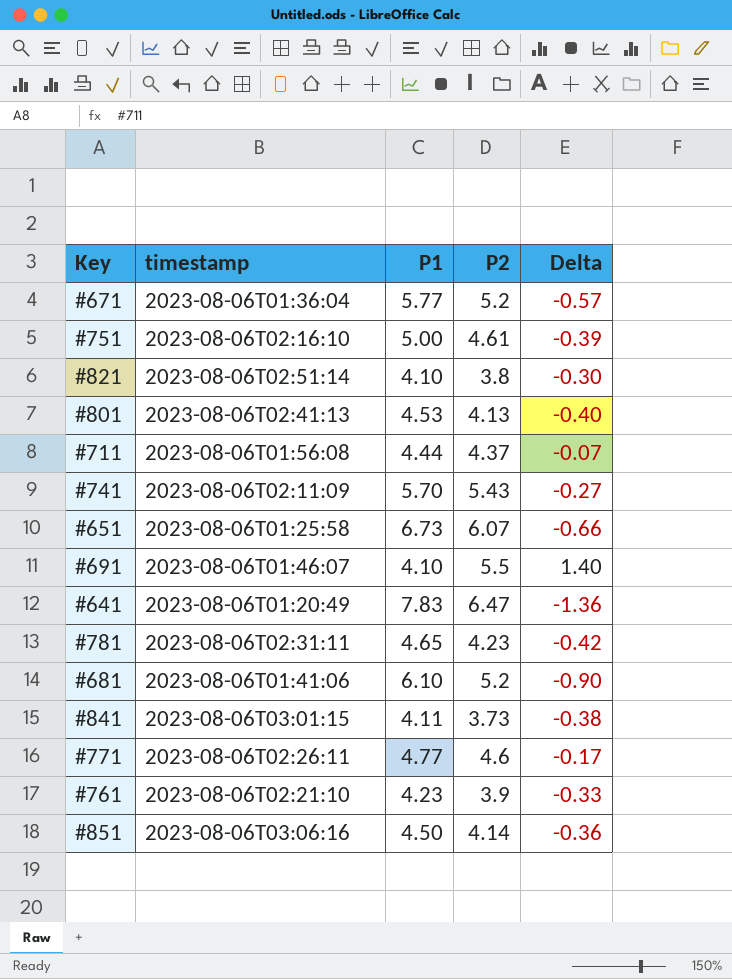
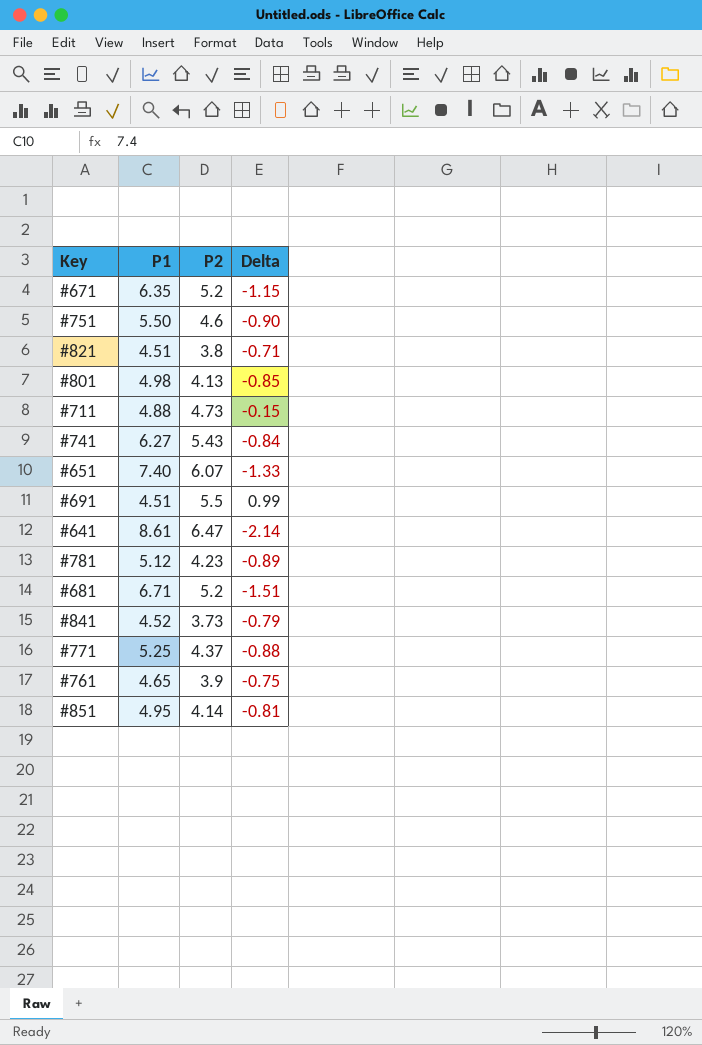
column timestamp | position: 2 -> none
#671 | P1: 5.77 -> 6.35
#671 | Delta: -0.57 -> -1.15
#751 | P1: 5.00 -> 5.50
#751 | P2: 4.61 -> 4.6
#751 | Delta: -0.39 -> -0.90
#821 | P1: 4.10 -> 4.51
#821 | Delta: -0.30 -> -0.71
#801 | P1: 4.53 -> 4.98
#801 | Delta: -0.40 -> -0.85
#711 | P1: 4.44 -> 4.88
#711 | P2: 4.37 -> 4.73
#711 | Delta: -0.07 -> -0.15
#741 | P1: 5.70 -> 6.27
#741 | Delta: -0.27 -> -0.84
#651 | P1: 6.73 -> 7.40
#651 | Delta: -0.66 -> -1.33
#691 | P1: 4.10 -> 4.51
#691 | Delta: 1.40 -> 0.99
#641 | P1: 7.83 -> 8.61
#641 | Delta: -1.36 -> -2.14
#781 | P1: 4.65 -> 5.12
#781 | Delta: -0.42 -> -0.89
#681 | P1: 6.10 -> 6.71
#681 | Delta: -0.90 -> -1.51
#841 | P1: 4.11 -> 4.52
#841 | Delta: -0.38 -> -0.79
#771 | P1: 4.77 -> 5.25
#771 | P2: 4.6 -> 4.37
#771 | Delta: -0.17 -> -0.88
#761 | P1: 4.23 -> 4.65
#761 | Delta: -0.33 -> -0.75
#851 | P1: 4.50 -> 4.95
#851 | Delta: -0.36 -> -0.81

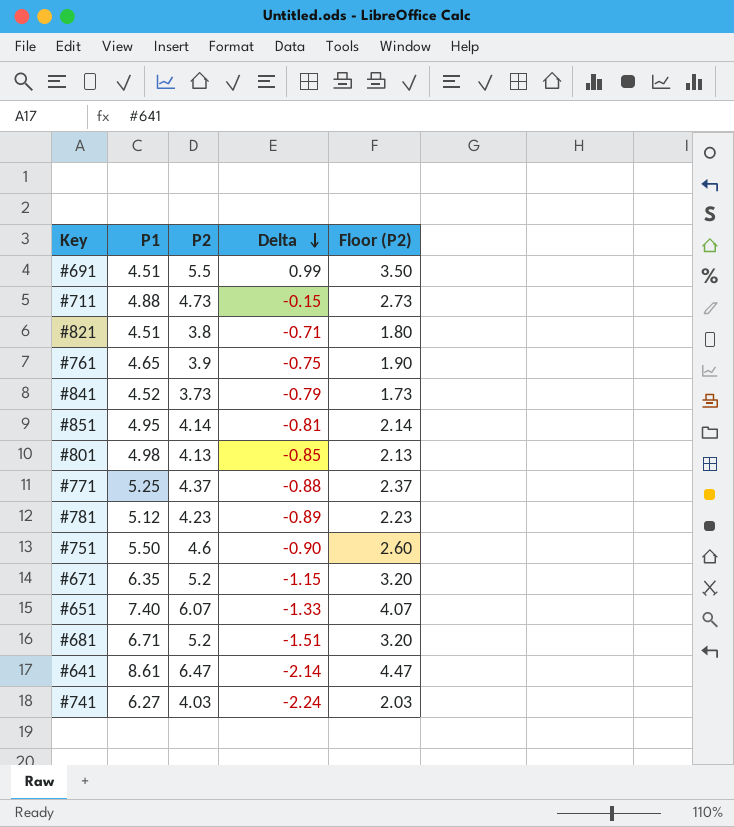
row order: none -> Delta descending
column Floor (P2) | formula: none -> [P2] - 2
#741 | P2: 5.43 -> 4.03
#741 | Delta: -0.84 -> -2.24

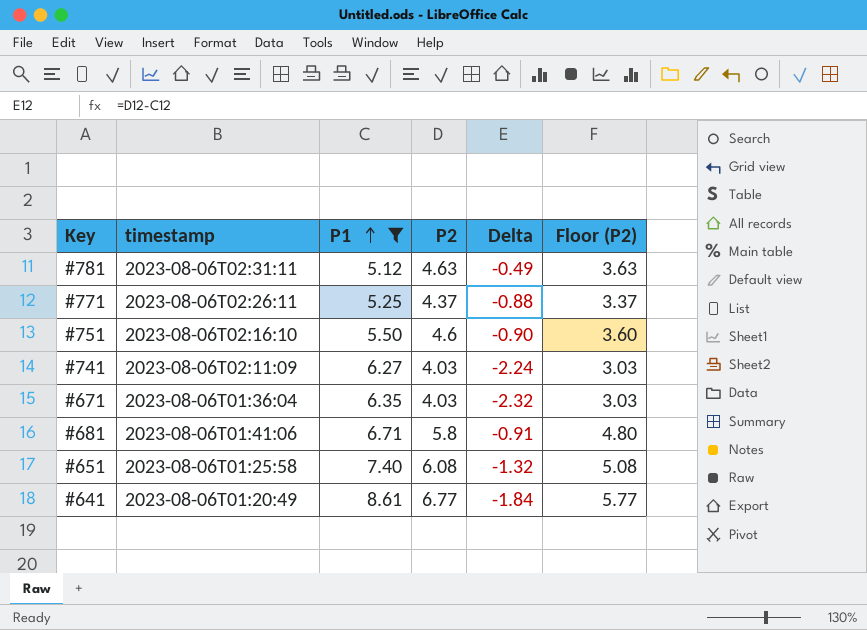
filter: none -> P1 >= 5.12
row order: Delta descending -> P1 ascending
column timestamp | position: none -> 2
column Floor (P2) | formula: [P2] - 2 -> [P2] - 1
#781 | P2: 4.23 -> 4.63
#781 | Delta: -0.89 -> -0.49
#671 | P2: 5.2 -> 4.03
#671 | Delta: -1.15 -> -2.32
#681 | P2: 5.2 -> 5.8
#681 | Delta: -1.51 -> -0.91
#651 | P2: 6.07 -> 6.08
#651 | Delta: -1.33 -> -1.32
#641 | P2: 6.47 -> 6.77
#641 | Delta: -2.14 -> -1.84

